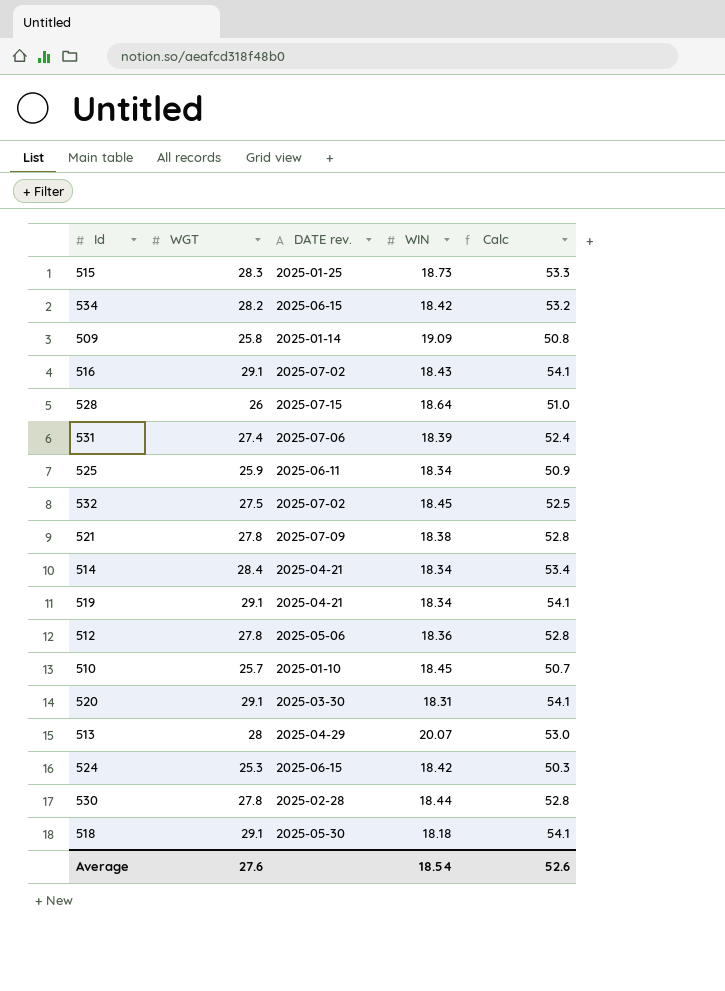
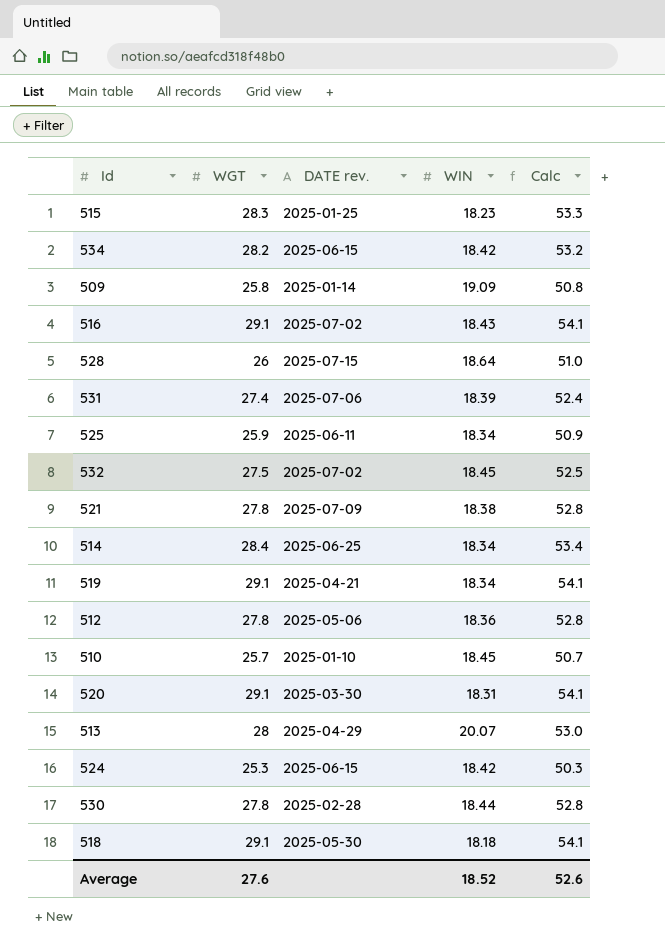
515 | WIN: 18.73 -> 18.23
514 | DATE rev.: 2025-04-21 -> 2025-06-25
Average | WIN: 18.54 -> 18.52

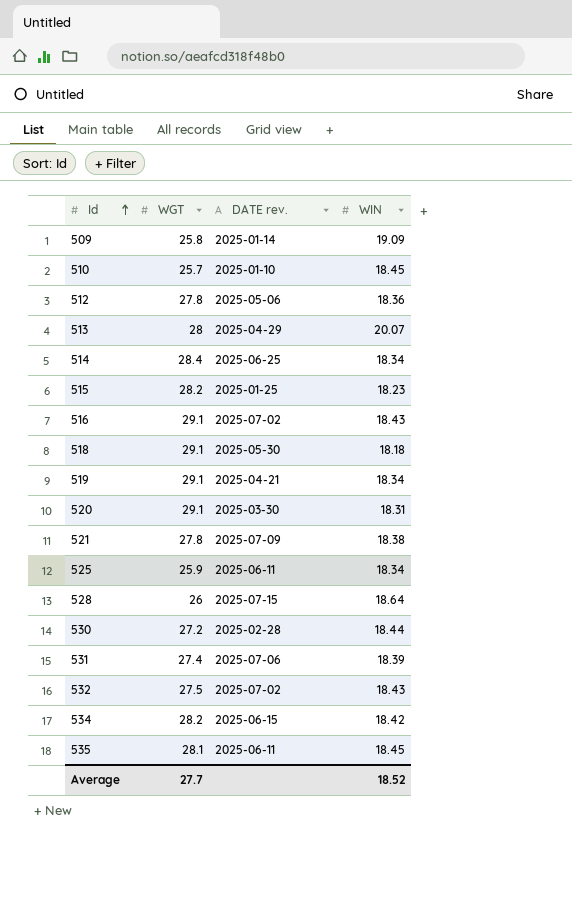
row order: none -> Id ascending
column Calc | formula: [WGT] + 25 -> none
row 524: 25.3 | 2025-06-15 | 18.42 | 50.3 -> none
515 | WGT: 28.3 -> 28.2
530 | WGT: 27.8 -> 27.2
532 | WIN: 18.45 -> 18.43
row 535: none -> 28.1 | 2025-06-11 | 18.45
Average | WGT: 27.6 -> 27.7

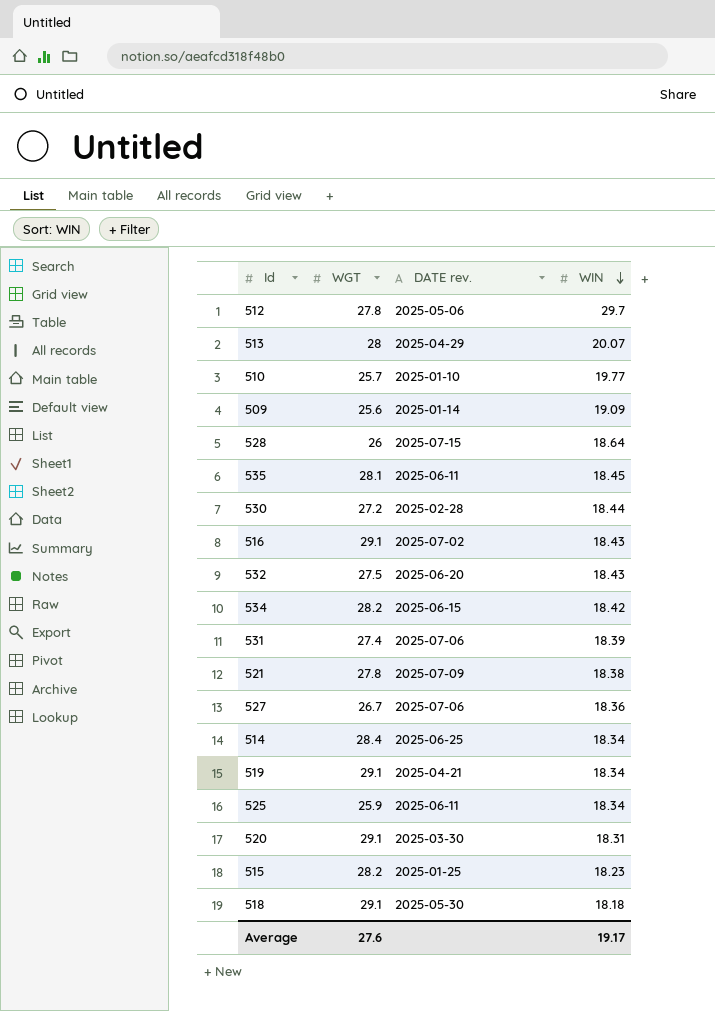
row order: Id ascending -> WIN descending
512 | WIN: 18.36 -> 29.7
510 | WIN: 18.45 -> 19.77
509 | WGT: 25.8 -> 25.6
532 | DATE rev.: 2025-07-02 -> 2025-06-20
row 527: none -> 26.7 | 2025-07-06 | 18.36
Average | WGT: 27.7 -> 27.6
Average | WIN: 18.52 -> 19.17

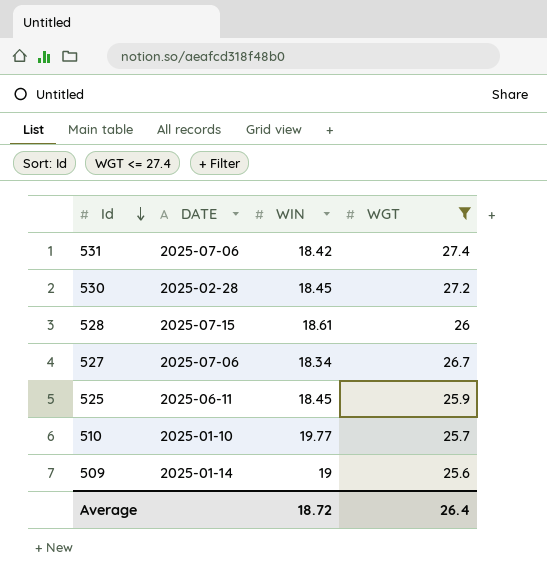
filter: none -> WGT <= 27.4
row order: WIN descending -> Id descending
column name: DATE rev. -> DATE
column WGT | position: 2 -> 4
531 | WIN: 18.39 -> 18.42
530 | WIN: 18.44 -> 18.45
528 | WIN: 18.64 -> 18.61
527 | WIN: 18.36 -> 18.34
525 | WIN: 18.34 -> 18.45
509 | WIN: 19.09 -> 19
Average | WIN: 19.17 -> 18.72
Average | WGT: 27.6 -> 26.4

